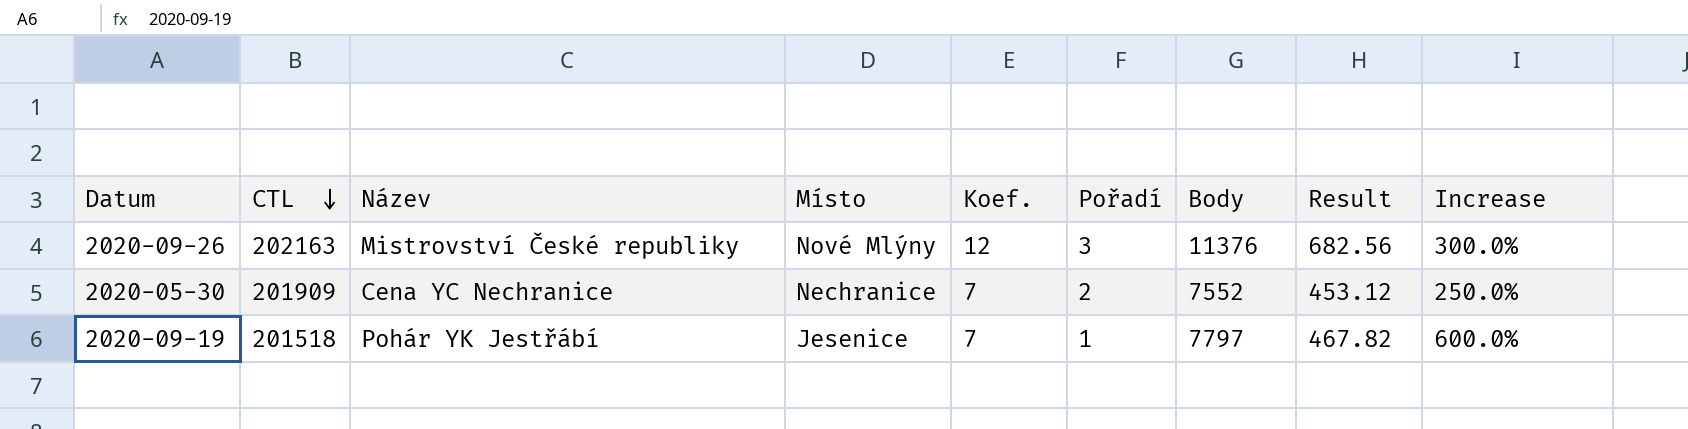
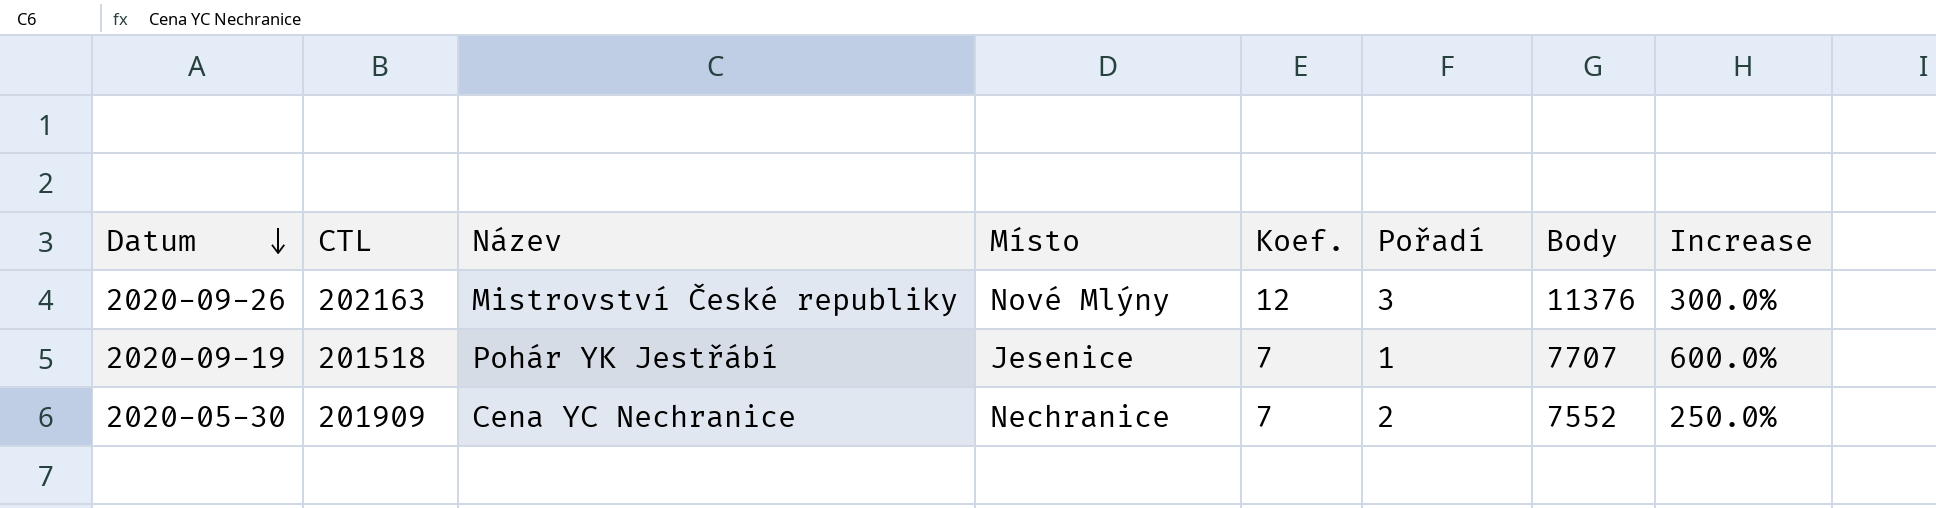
row order: CTL descending -> Datum descending
column Result | formula: [Body] * 0.06 -> none
2020-09-19 | Body: 7797 -> 7707

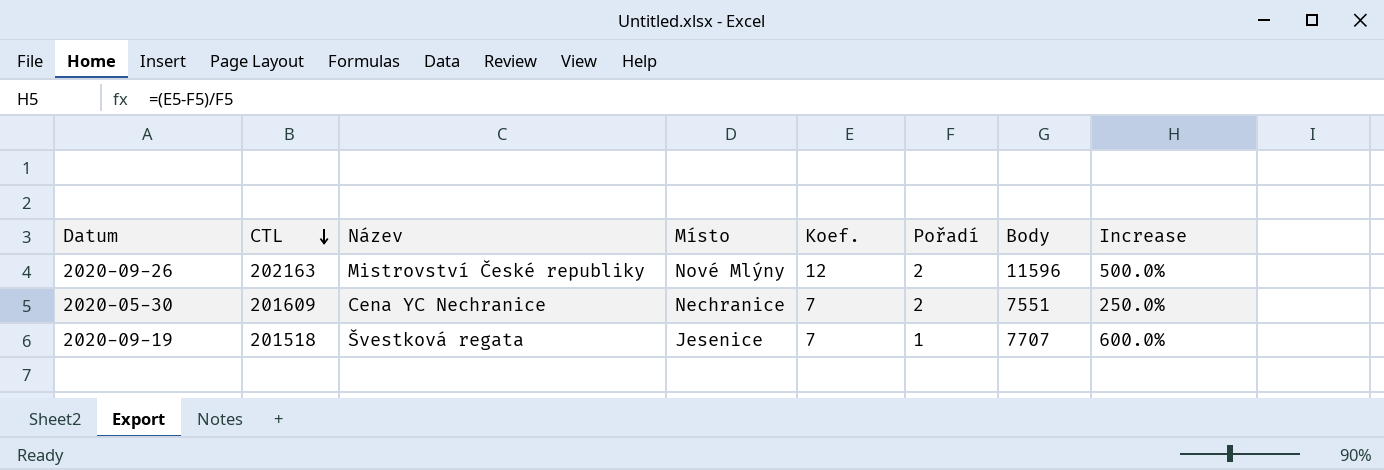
row order: Datum descending -> CTL descending
2020-09-26 | Pořadí: 3 -> 2
2020-09-26 | Body: 11376 -> 11596
2020-09-26 | Increase: 300.0% -> 500.0%
2020-05-30 | CTL: 201909 -> 201609
2020-05-30 | Body: 7552 -> 7551
2020-09-19 | Název: Pohár YK Jestřábí -> Švestková regata

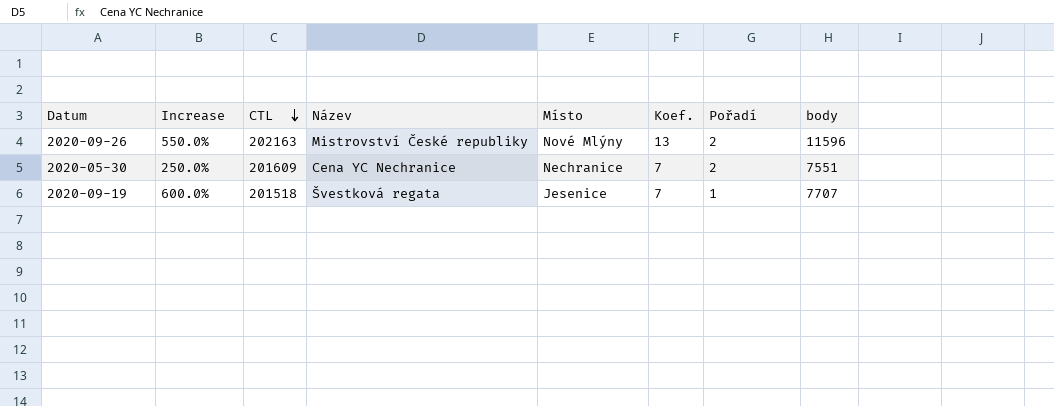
column Increase | position: 8 -> 2
column name: Body -> body
2020-09-26 | Increase: 500.0% -> 550.0%
2020-09-26 | Koef.: 12 -> 13

